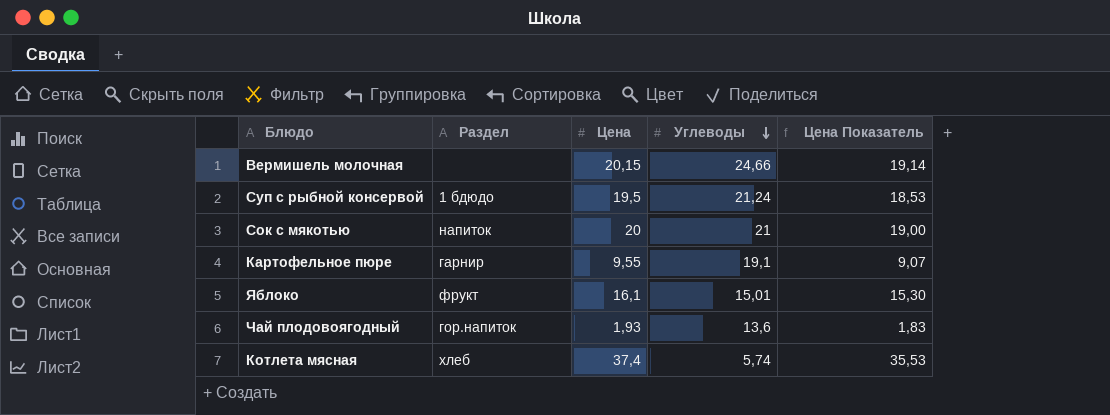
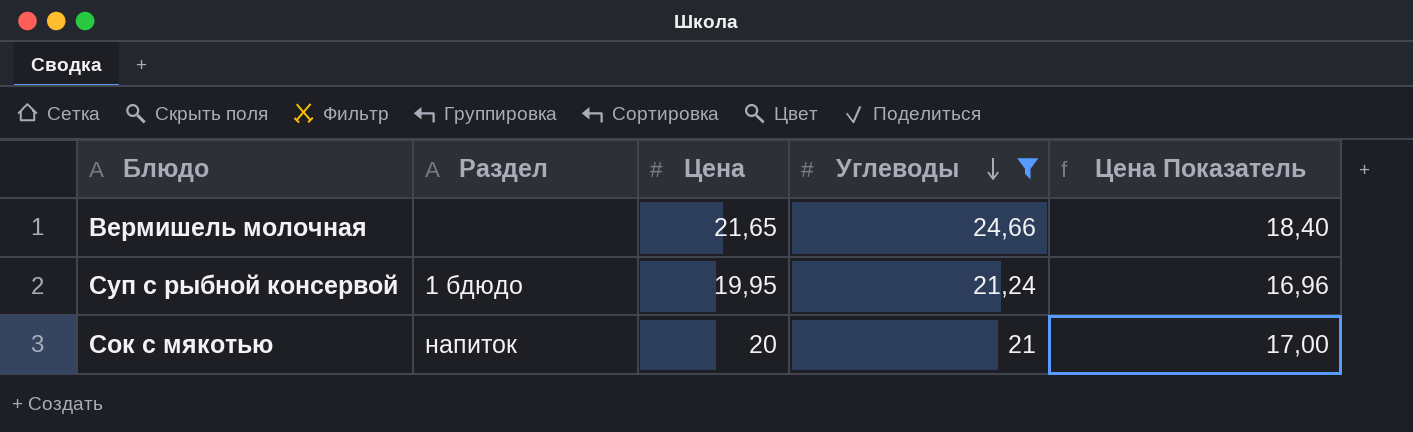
filter: none -> Углеводы >= 21
column Цена Показатель | formula: [Цена] * 0,95 -> [Цена] * 0,85
Вермишель молочная | Цена: 20,15 -> 21,65
Суп с рыбной консервой | Цена: 19,5 -> 19,95

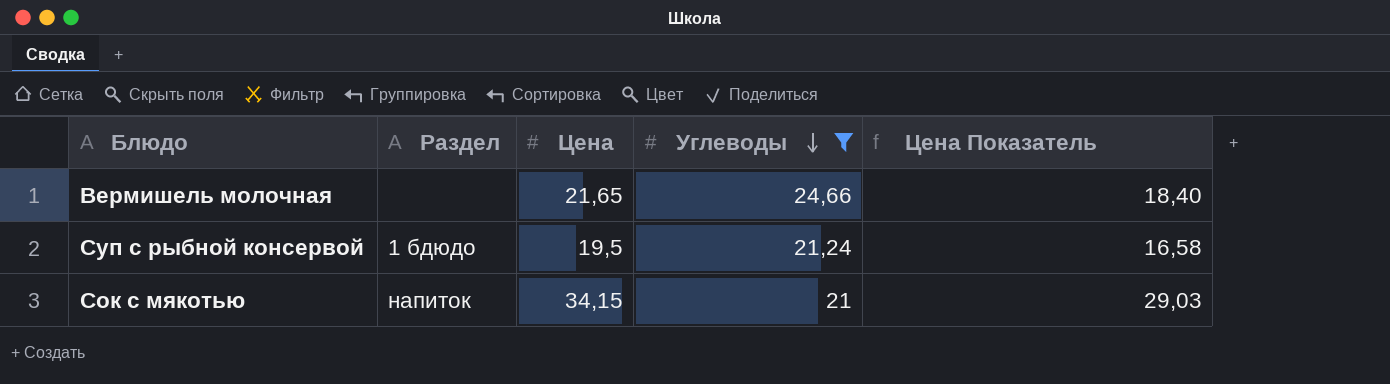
Суп с рыбной консервой | Цена: 19,95 -> 19,5
Суп с рыбной консервой | Цена Показатель: 16,96 -> 16,58
Сок с мякотью | Цена: 20 -> 34,15
Сок с мякотью | Цена Показатель: 17,00 -> 29,03

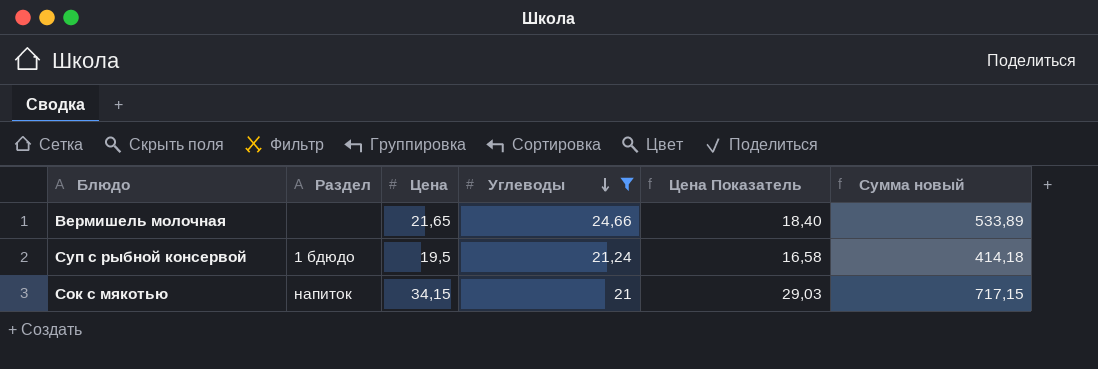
column Сумма новый | formula: none -> [Цена] * [Углеводы]

